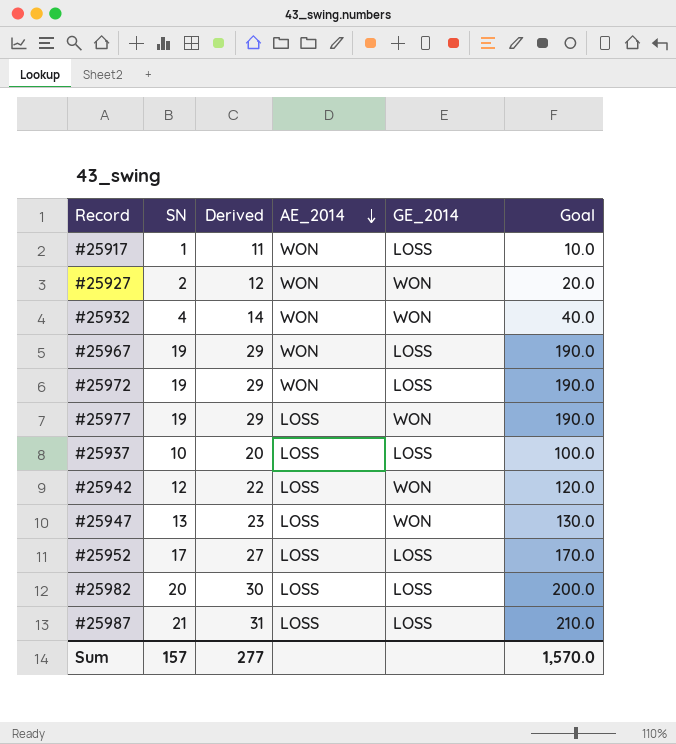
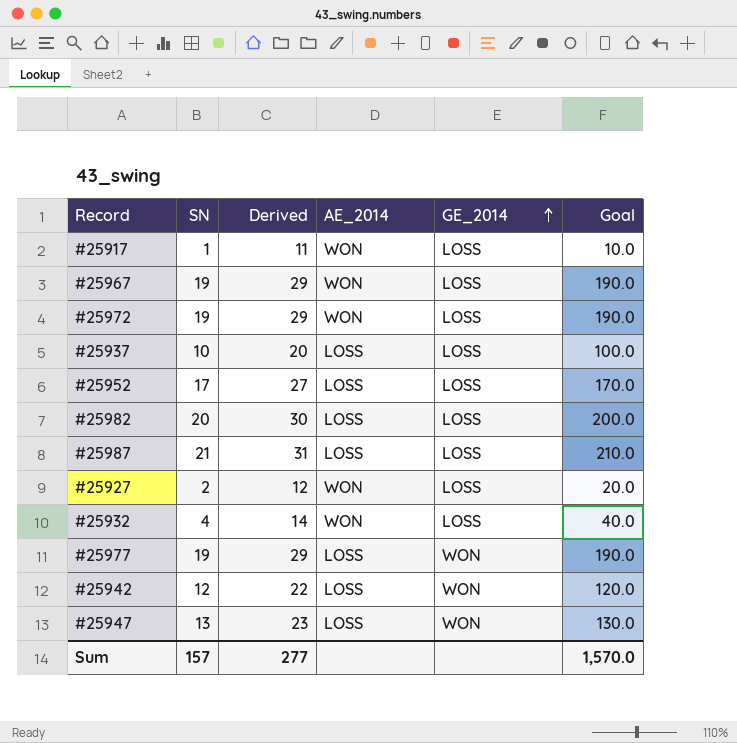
row order: AE_2014 descending -> GE_2014 ascending
#25927 | GE_2014: WON -> LOSS
#25932 | GE_2014: WON -> LOSS

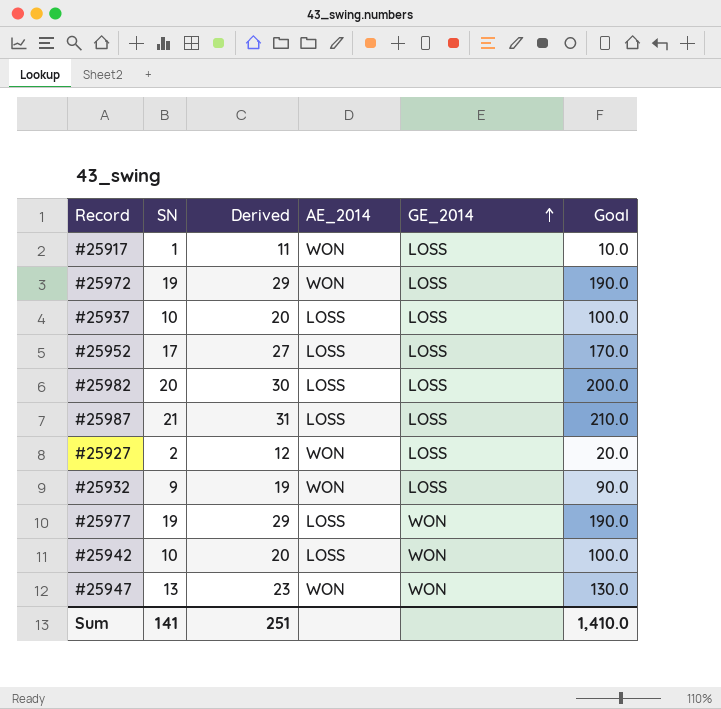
row #25967: 19 | 29 | WON | LOSS | 190.0 -> none
#25932 | SN: 4 -> 9
#25932 | Derived: 14 -> 19
#25932 | Goal: 40.0 -> 90.0
#25942 | SN: 12 -> 10
#25942 | Derived: 22 -> 20
#25942 | Goal: 120.0 -> 100.0
#25947 | AE_2014: LOSS -> WON
Sum | SN: 157 -> 141
Sum | Derived: 277 -> 251
Sum | Goal: 1,570.0 -> 1,410.0

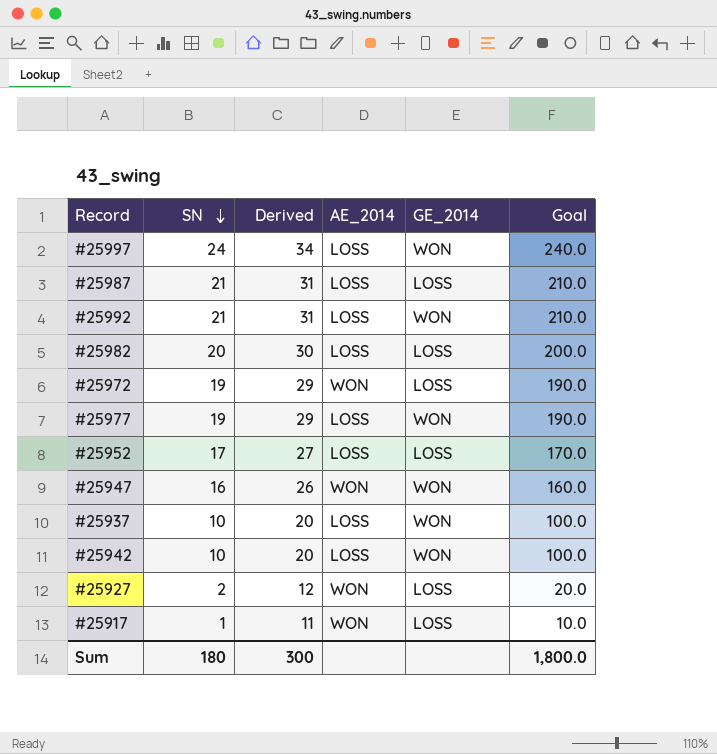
row order: GE_2014 ascending -> SN descending
row #25932: 9 | 19 | WON | LOSS | 90.0 -> none
row #25997: none -> 24 | 34 | LOSS | WON | 240.0
row #25992: none -> 21 | 31 | LOSS | WON | 210.0
#25947 | SN: 13 -> 16
#25947 | Derived: 23 -> 26
#25947 | Goal: 130.0 -> 160.0
#25937 | GE_2014: LOSS -> WON
Sum | SN: 141 -> 180
Sum | Derived: 251 -> 300
Sum | Goal: 1,410.0 -> 1,800.0

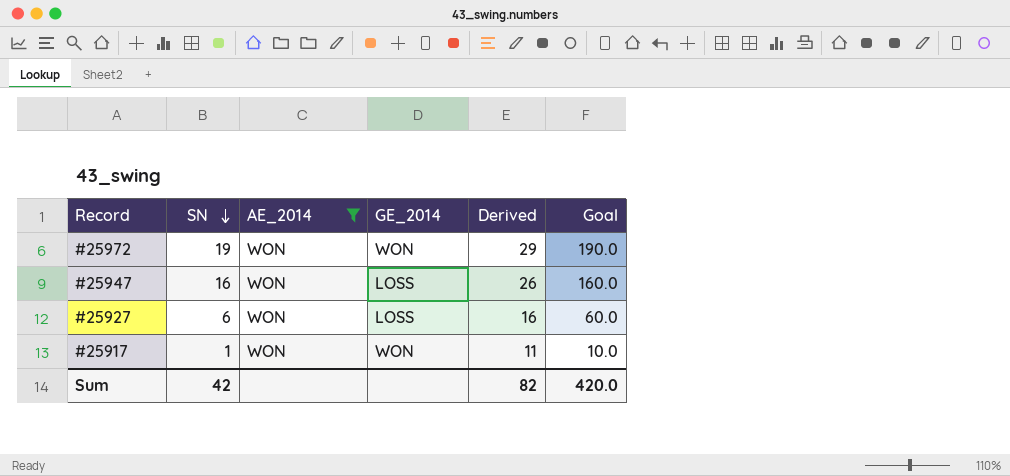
filter: none -> AE_2014 = WON
column Derived | position: 3 -> 5
#25972 | GE_2014: LOSS -> WON
#25947 | GE_2014: WON -> LOSS
#25927 | SN: 2 -> 6
#25927 | Derived: 12 -> 16
#25927 | Goal: 20.0 -> 60.0
#25917 | GE_2014: LOSS -> WON
Sum | SN: 180 -> 42
Sum | Derived: 300 -> 82
Sum | Goal: 1,800.0 -> 420.0

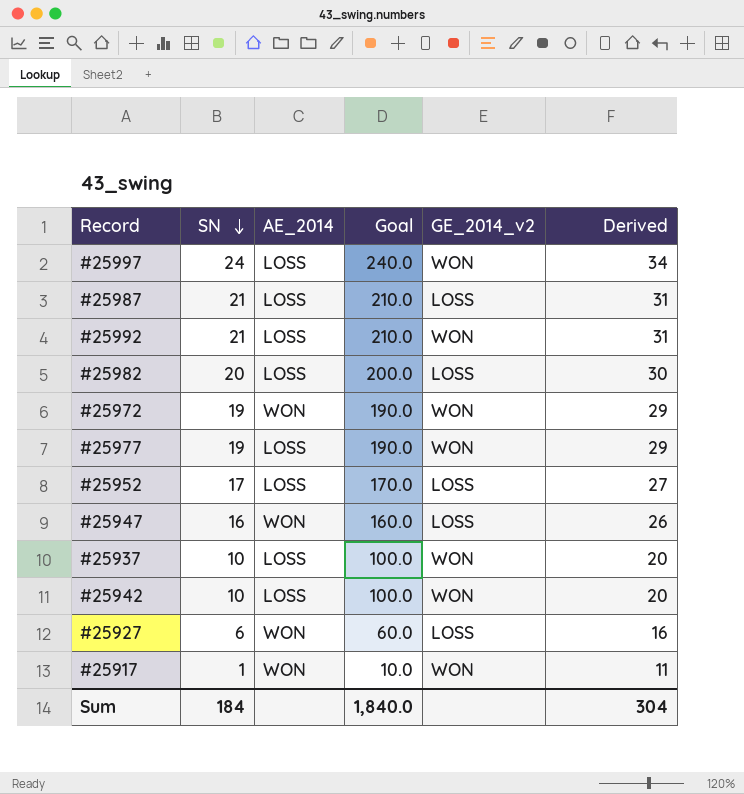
filter: AE_2014 = WON -> none
column Goal | position: 6 -> 4
column name: GE_2014 -> GE_2014_v2
Sum | SN: 42 -> 184
Sum | Goal: 420.0 -> 1,840.0
Sum | Derived: 82 -> 304

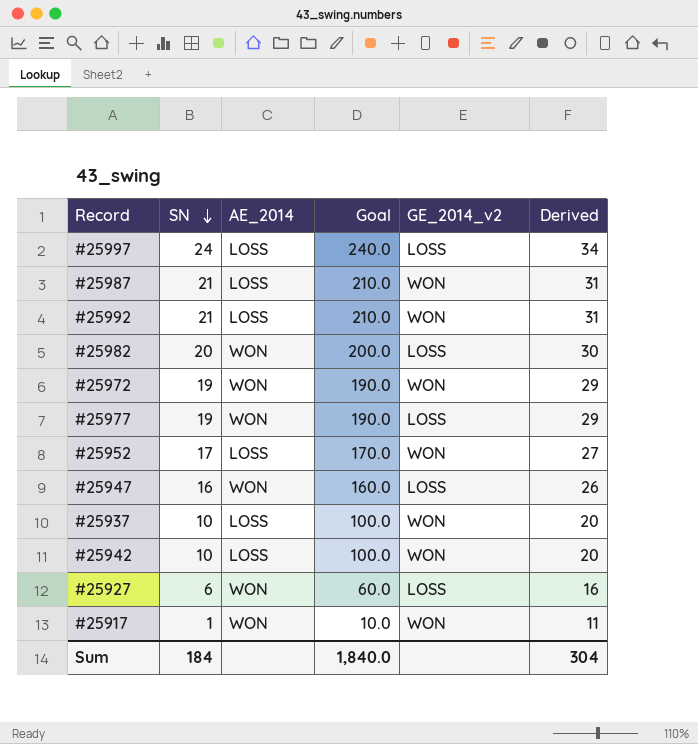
#25997 | GE_2014_v2: WON -> LOSS
#25987 | GE_2014_v2: LOSS -> WON
#25982 | AE_2014: LOSS -> WON
#25977 | AE_2014: LOSS -> WON
#25977 | GE_2014_v2: WON -> LOSS
#25952 | GE_2014_v2: LOSS -> WON

